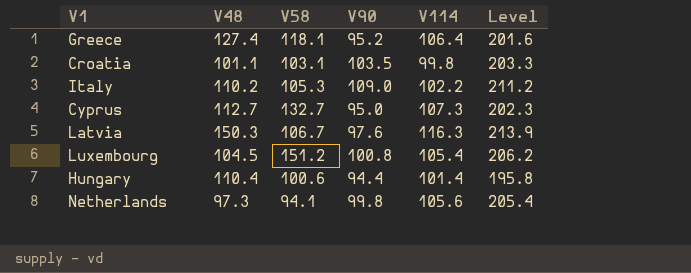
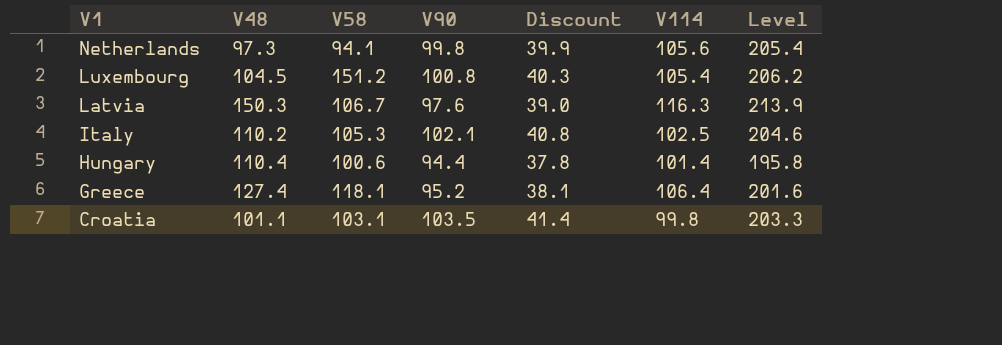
row order: none -> V1 descending
column Discount | formula: none -> [V90] * 0.4
row Cyprus: 112.7 | 132.7 | 95.0 | 107.3 | 202.3 -> none
Italy | V90: 109.0 -> 102.1
Italy | V114: 102.2 -> 102.5
Italy | Level: 211.2 -> 204.6

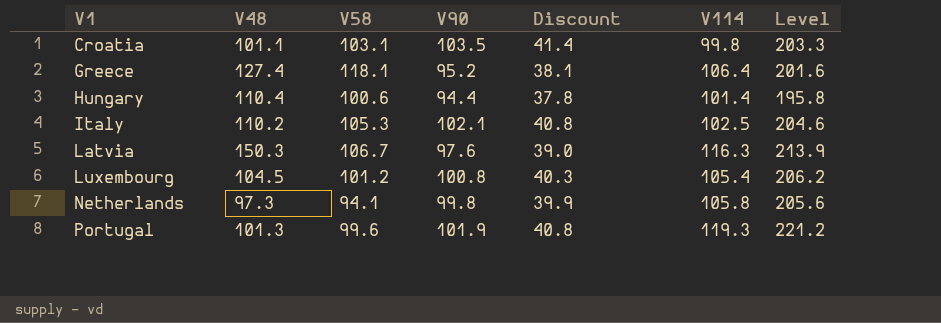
row order: V1 descending -> V1 ascending
Luxembourg | V58: 151.2 -> 101.2
Netherlands | V114: 105.6 -> 105.8
Netherlands | Level: 205.4 -> 205.6
row Portugal: none -> 101.3 | 99.6 | 101.9 | 40.8 | 119.3 | 221.2

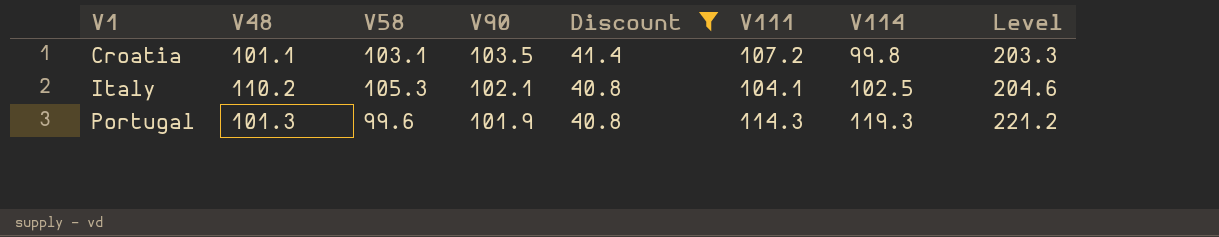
filter: none -> Discount >= 40.8
column V111 | position: none -> 6

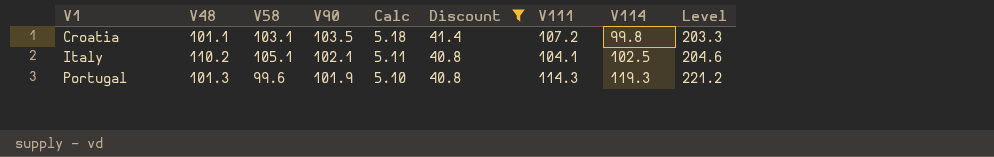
column Calc | formula: none -> [V90] * 0.05
Italy | V58: 105.3 -> 105.1

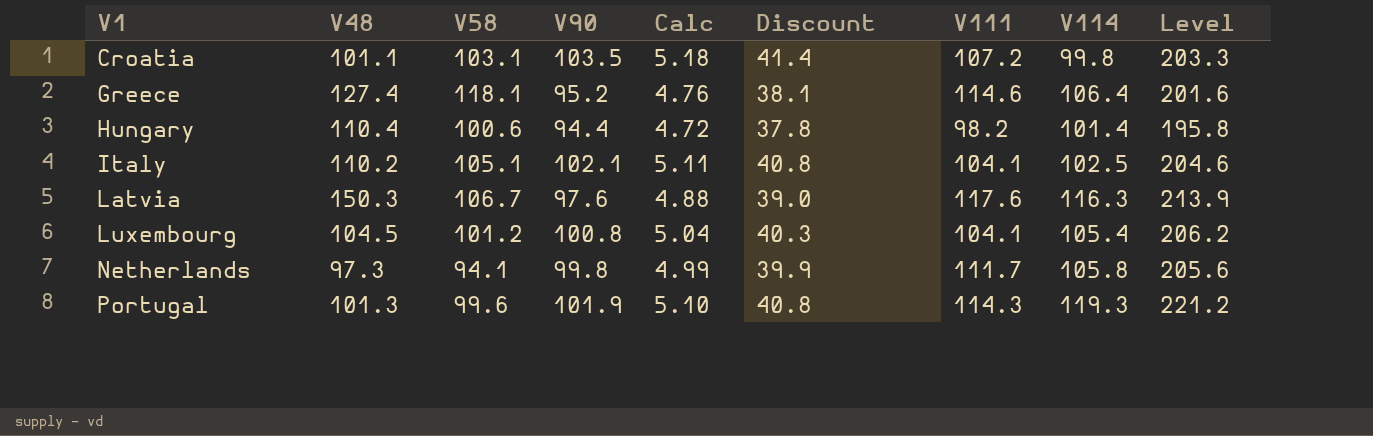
filter: Discount >= 40.8 -> none

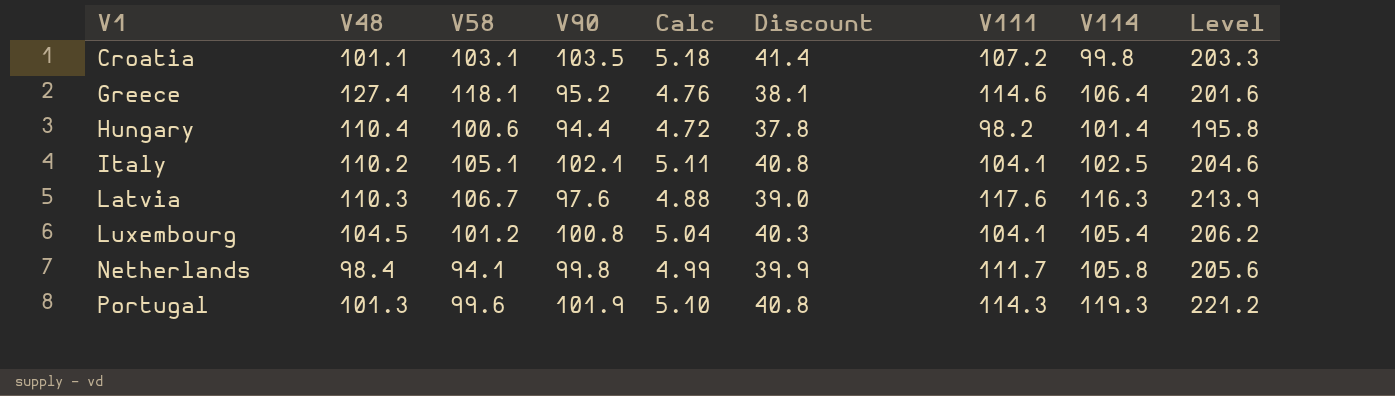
Latvia | V48: 150.3 -> 110.3
Netherlands | V48: 97.3 -> 98.4

